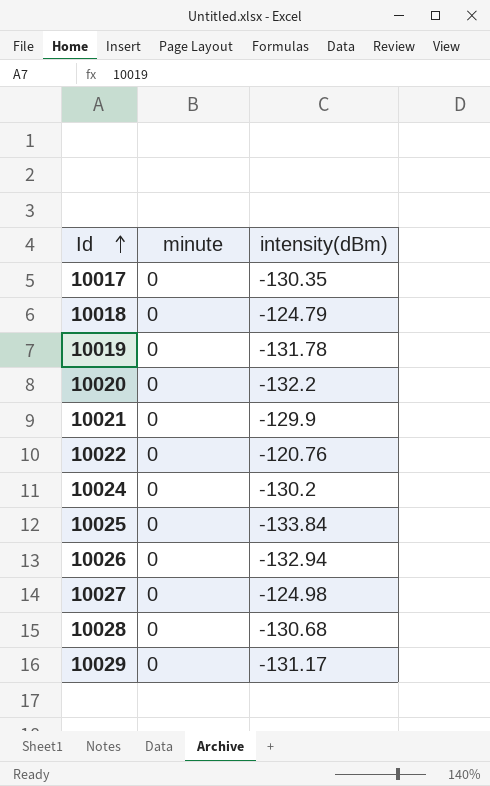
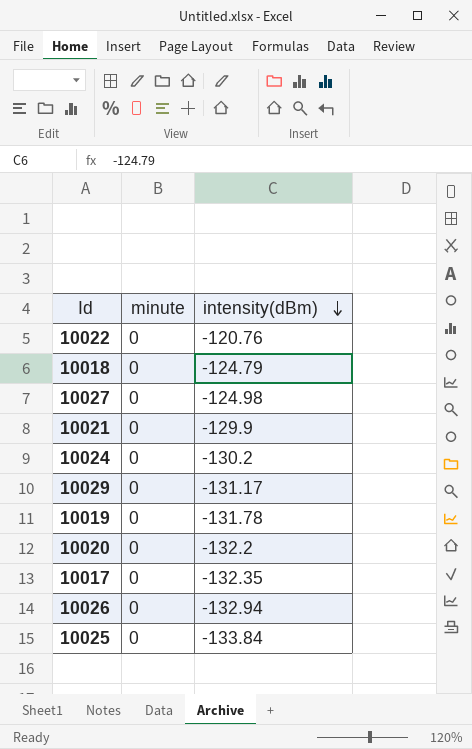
row order: Id ascending -> intensity(dBm) descending
row 10028: 0 | -130.68 -> none
10017 | intensity(dBm): -130.35 -> -132.35

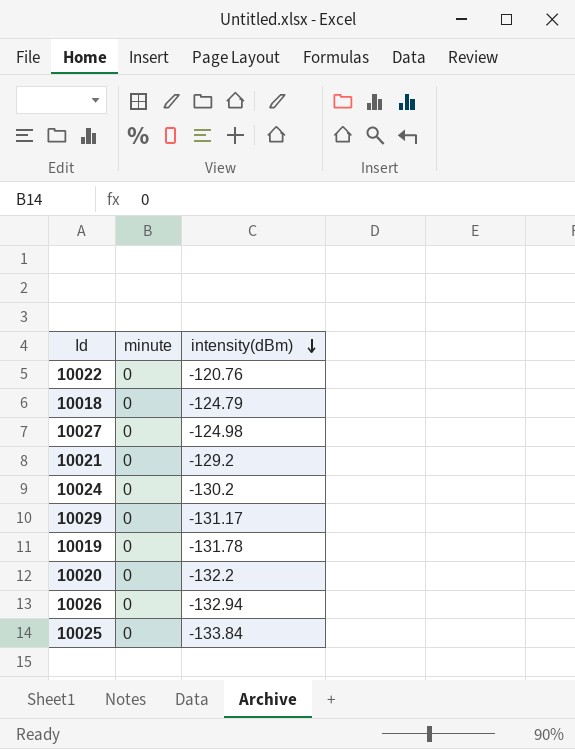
row 10017: 0 | -132.35 -> none
10021 | intensity(dBm): -129.9 -> -129.2

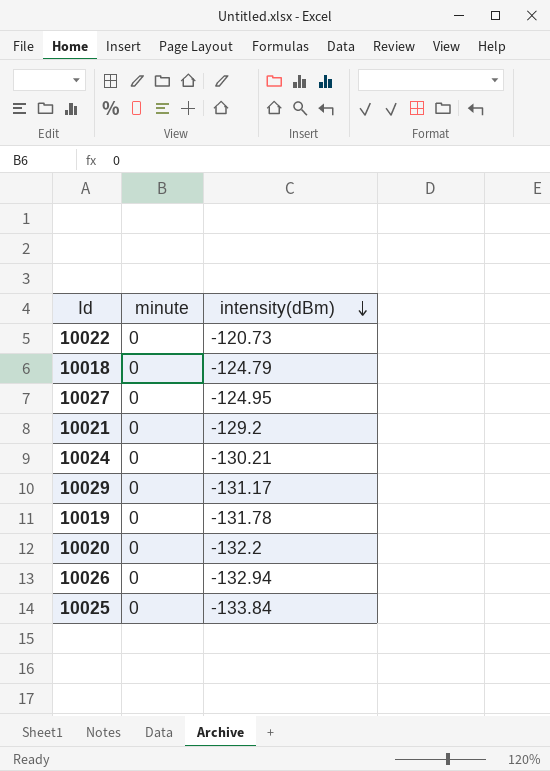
10022 | intensity(dBm): -120.76 -> -120.73
10027 | intensity(dBm): -124.98 -> -124.95
10024 | intensity(dBm): -130.2 -> -130.21

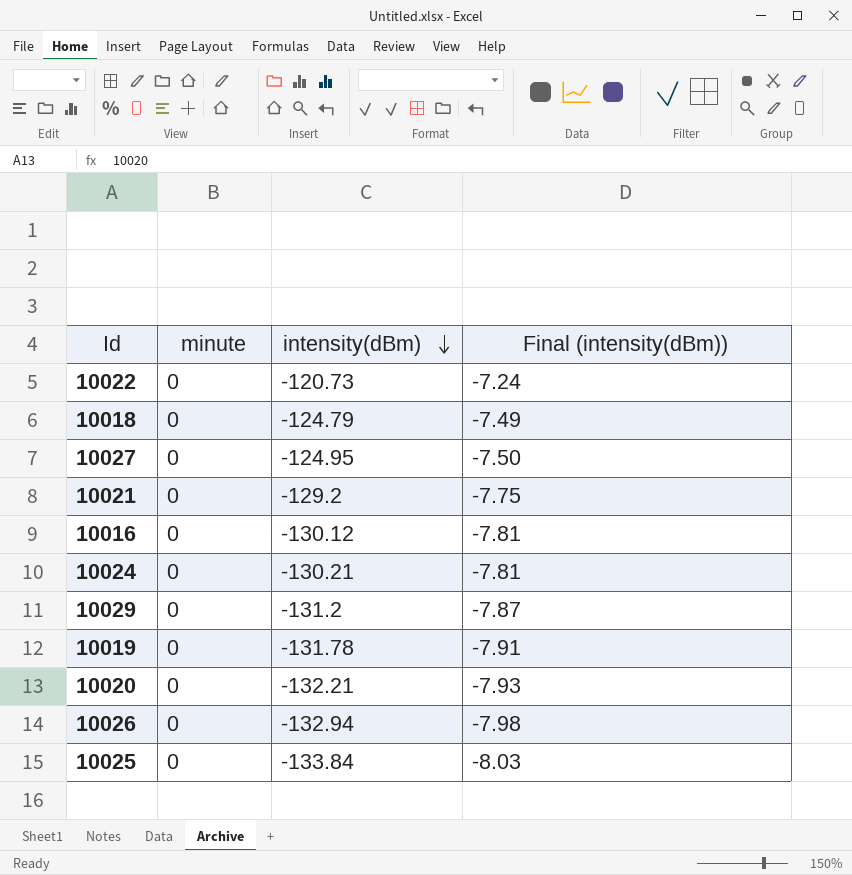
column Final (intensity(dBm)) | formula: none -> [intensity(dBm)] * 0.06
row 10016: none -> 0 | -130.12 | -7.81
10029 | intensity(dBm): -131.17 -> -131.2
10020 | intensity(dBm): -132.2 -> -132.21

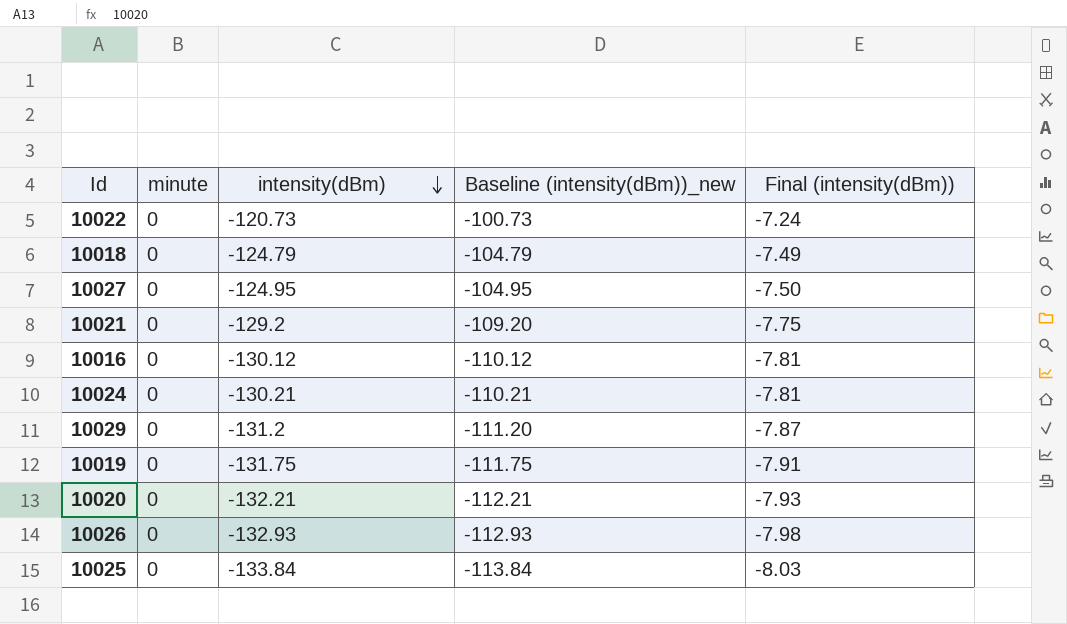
column Baseline (intensity(dBm))_new | formula: none -> [intensity(dBm)] + 20
10019 | intensity(dBm): -131.78 -> -131.75
10026 | intensity(dBm): -132.94 -> -132.93

